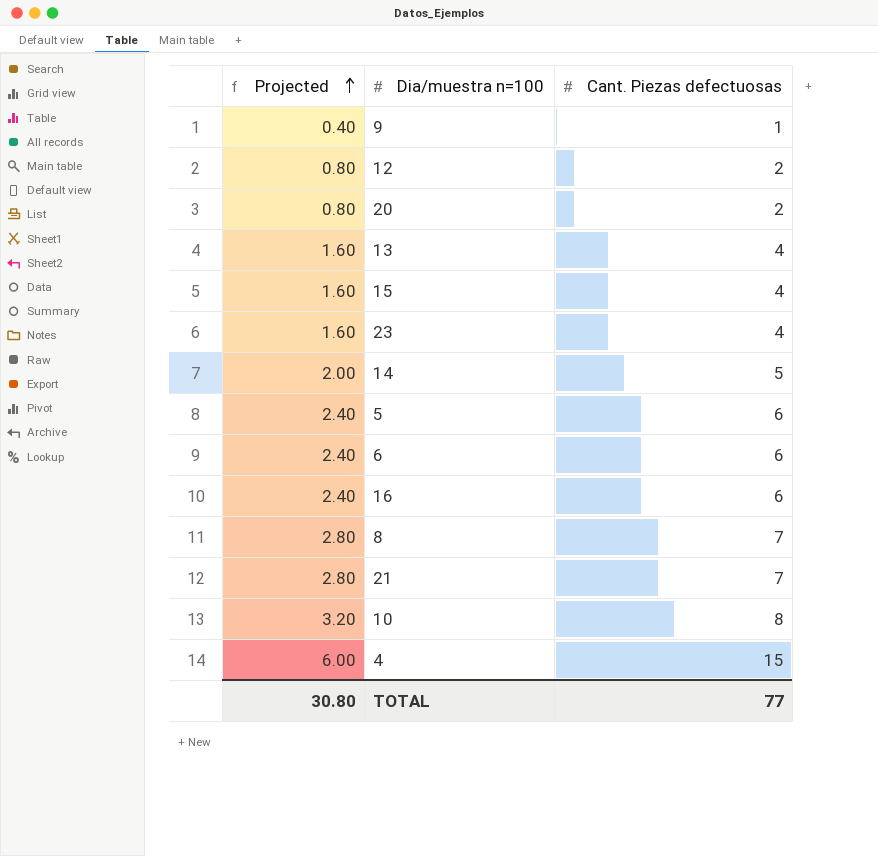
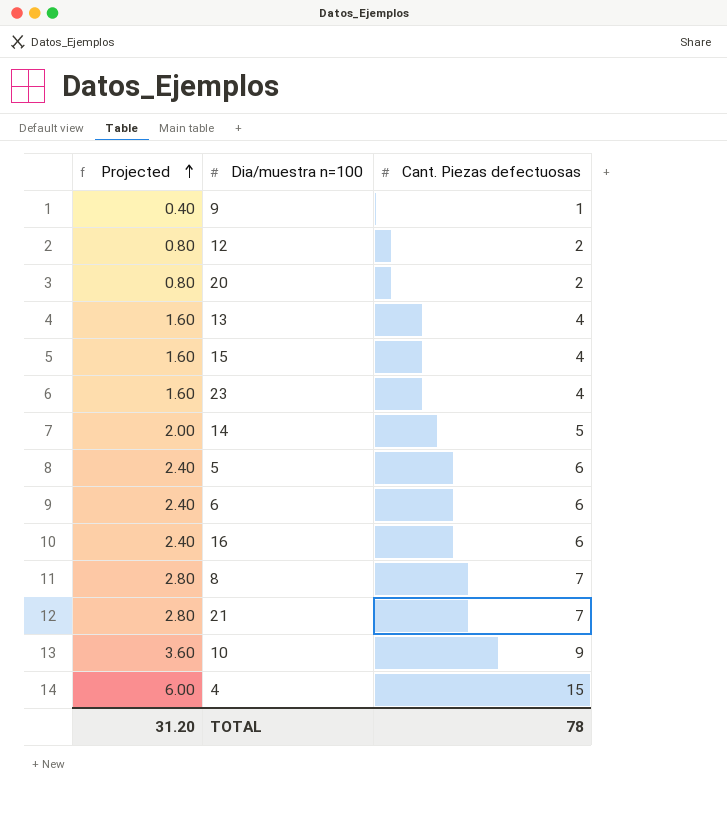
10 | Projected: 3.20 -> 3.60
10 | Cant. Piezas defectuosas: 8 -> 9
TOTAL | Projected: 30.80 -> 31.20
TOTAL | Cant. Piezas defectuosas: 77 -> 78

